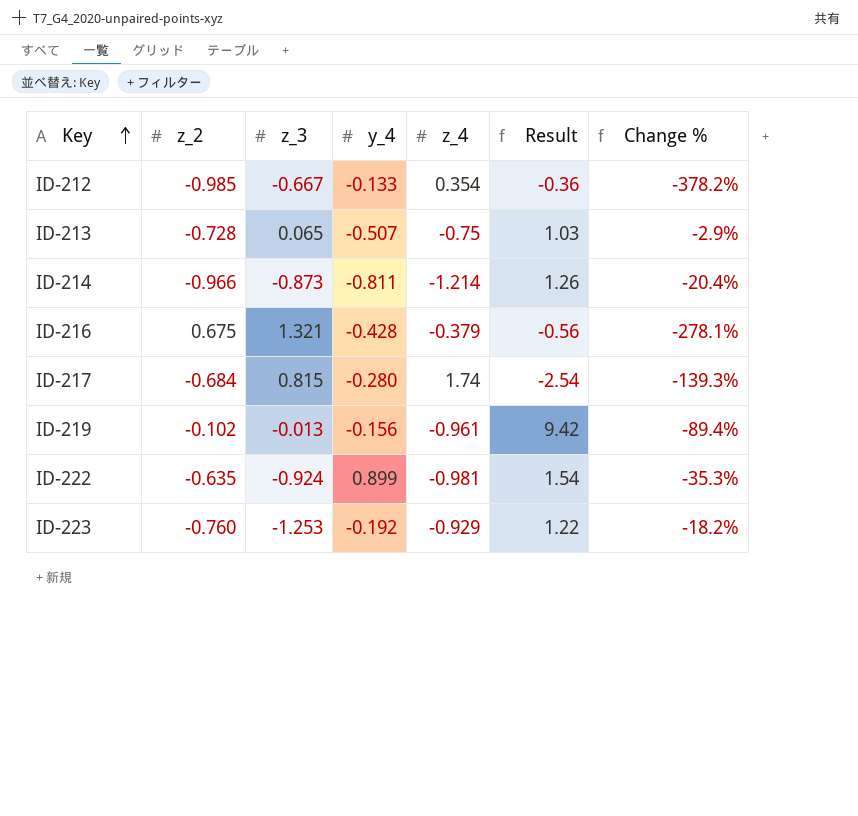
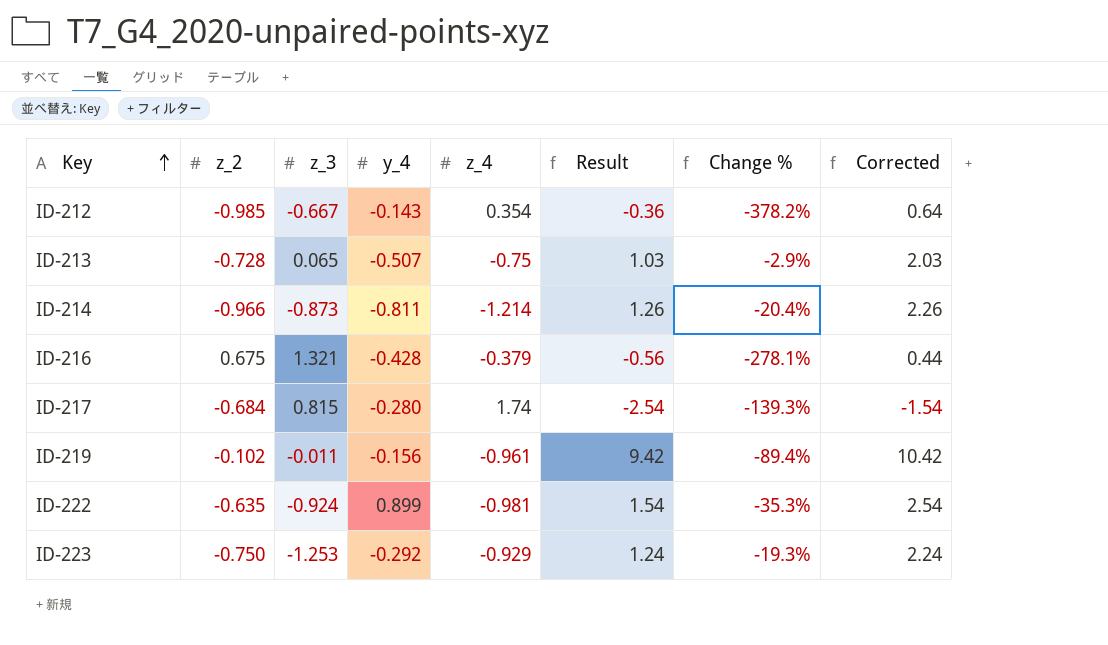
column Corrected | formula: none -> [Result] + 1
ID-212 | y_4: -0.133 -> -0.143
ID-219 | z_3: -0.013 -> -0.011
ID-223 | z_2: -0.760 -> -0.750
ID-223 | y_4: -0.192 -> -0.292
ID-223 | Result: 1.22 -> 1.24
ID-223 | Change %: -18.2% -> -19.3%

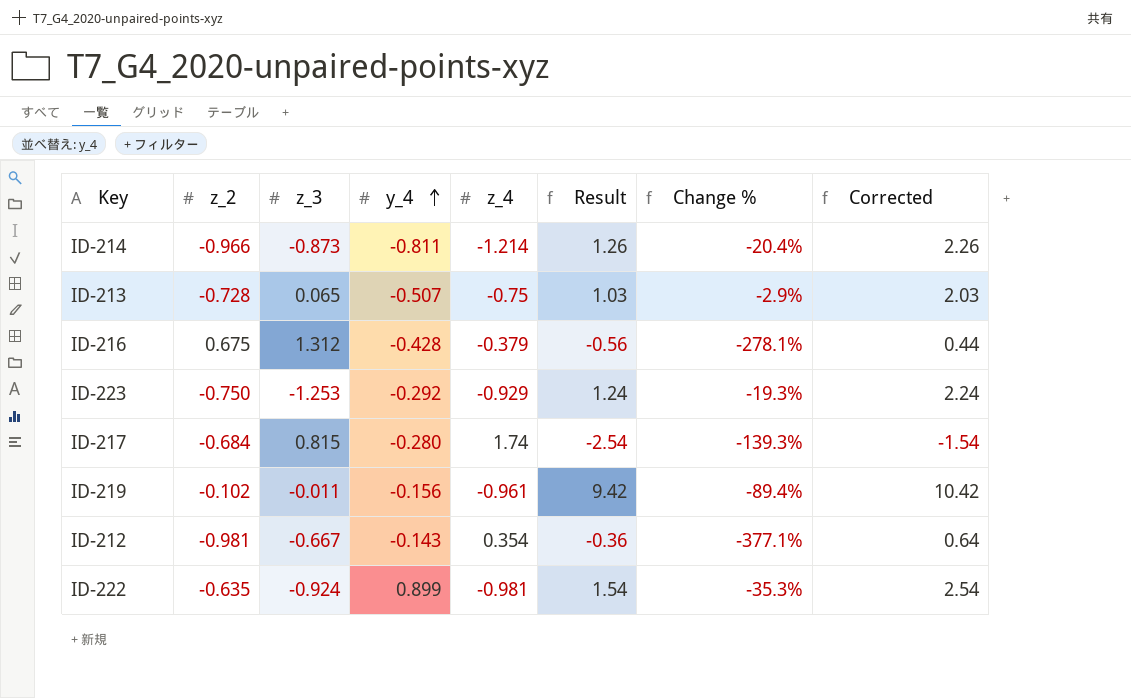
row order: Key ascending -> y_4 ascending
ID-216 | z_3: 1.321 -> 1.312
ID-212 | z_2: -0.985 -> -0.981
ID-212 | Change %: -378.2% -> -377.1%

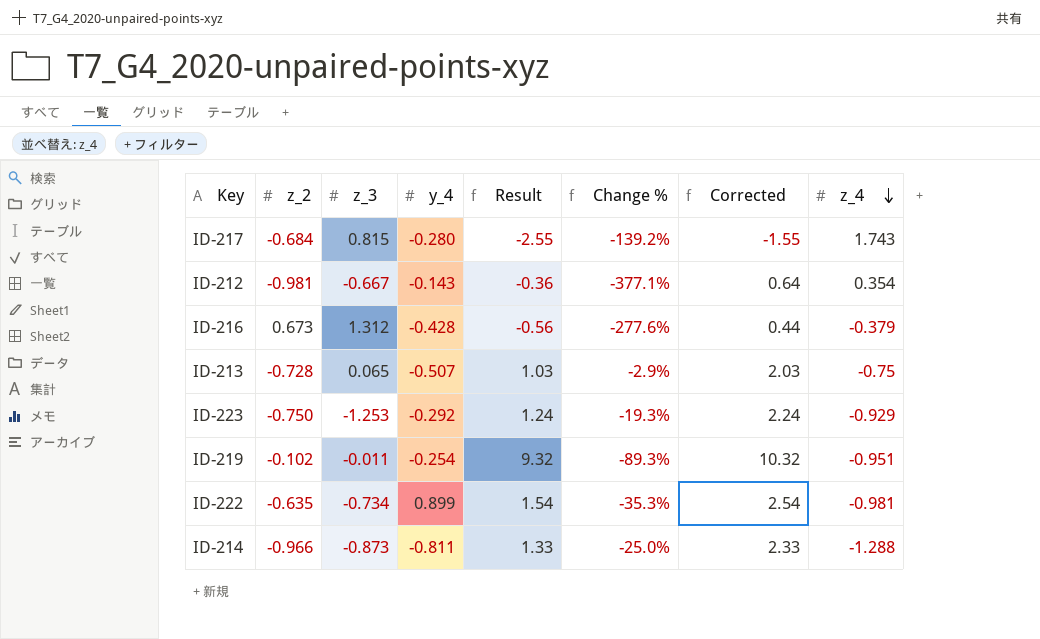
row order: y_4 ascending -> z_4 descending
column z_4 | position: 5 -> 8
ID-217 | Result: -2.54 -> -2.55
ID-217 | Change %: -139.3% -> -139.2%
ID-217 | Corrected: -1.54 -> -1.55
ID-217 | z_4: 1.74 -> 1.743
ID-216 | z_2: 0.675 -> 0.673
ID-216 | Change %: -278.1% -> -277.6%
ID-219 | y_4: -0.156 -> -0.254
ID-219 | Result: 9.42 -> 9.32
ID-219 | Change %: -89.4% -> -89.3%
ID-219 | Corrected: 10.42 -> 10.32
ID-219 | z_4: -0.961 -> -0.951
ID-222 | z_3: -0.924 -> -0.734
ID-214 | Result: 1.26 -> 1.33
ID-214 | Change %: -20.4% -> -25.0%
ID-214 | Corrected: 2.26 -> 2.33
ID-214 | z_4: -1.214 -> -1.288

